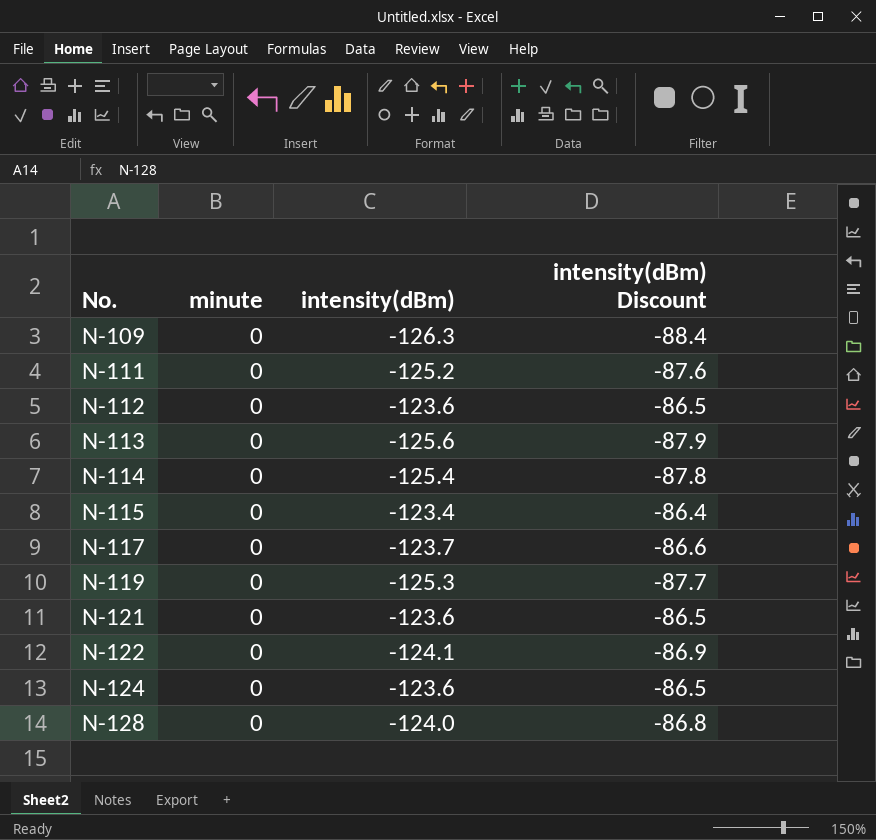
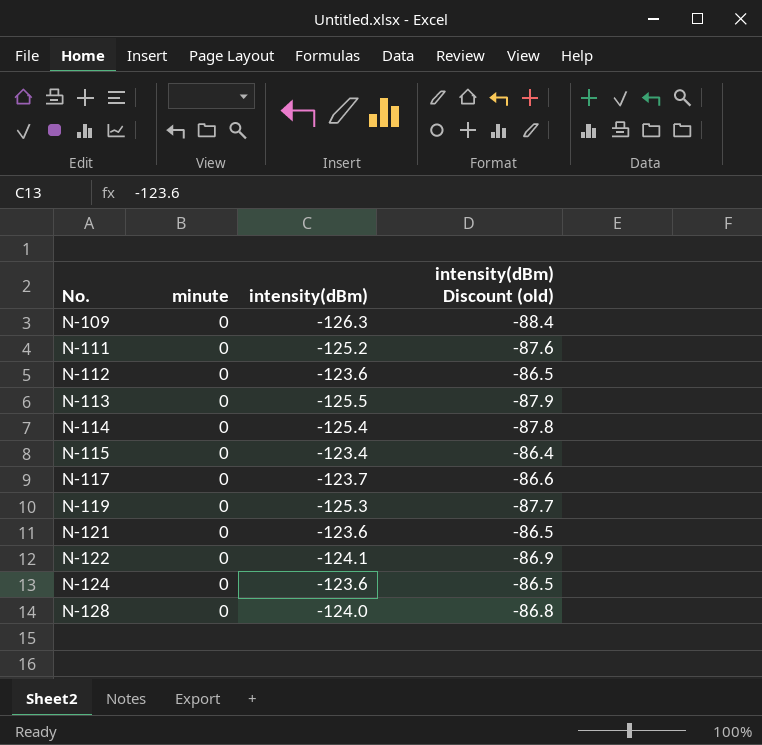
column name: intensity(dBm) Discount -> intensity(dBm) Discount (old)
N-113 | intensity(dBm): -125.6 -> -125.5

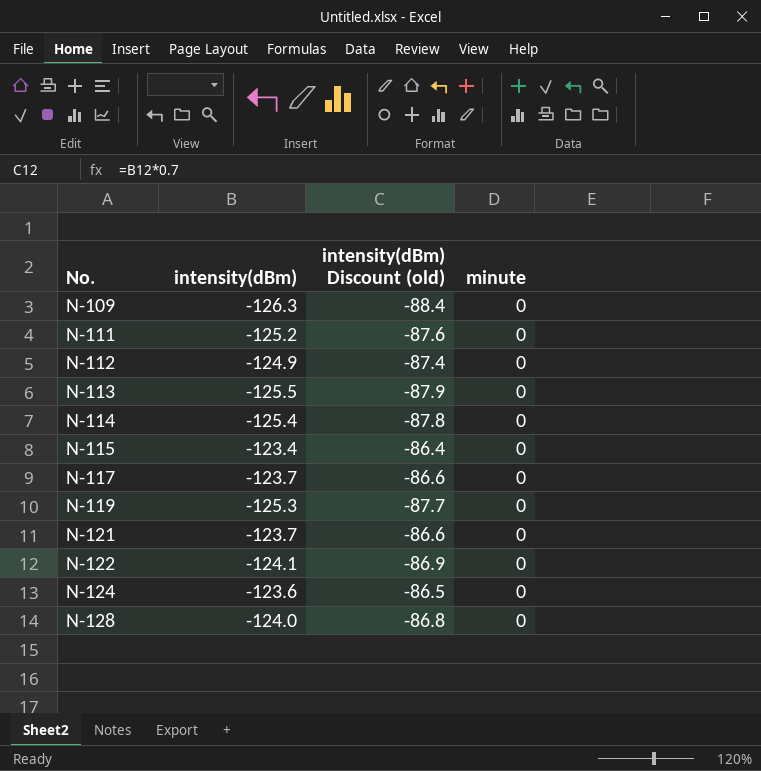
column minute | position: 2 -> 4
N-112 | intensity(dBm): -123.6 -> -124.9
N-112 | intensity(dBm) Discount (old): -86.5 -> -87.4
N-121 | intensity(dBm): -123.6 -> -123.7
N-121 | intensity(dBm) Discount (old): -86.5 -> -86.6

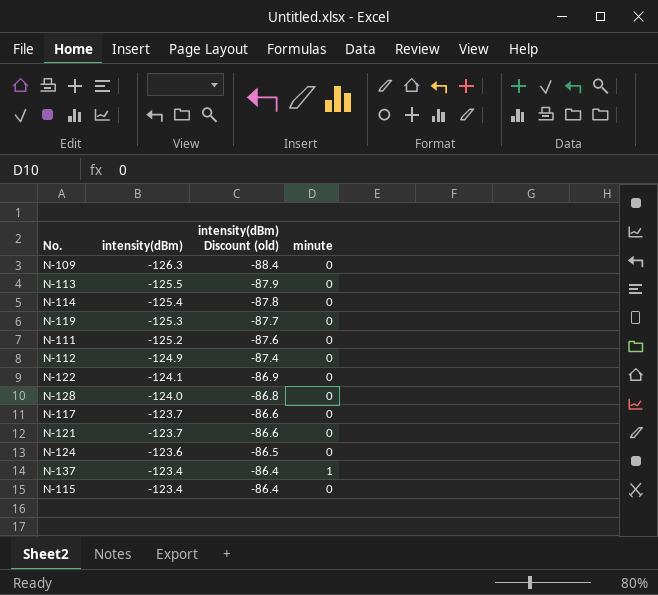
row order: No. ascending -> intensity(dBm) ascending
row N-137: none -> -123.4 | -86.4 | 1

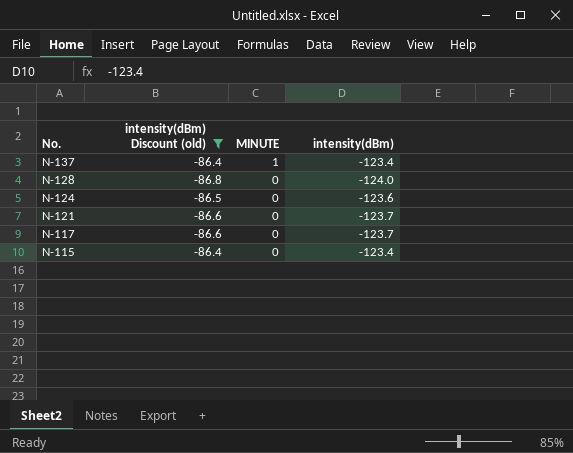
filter: none -> intensity(dBm) Discount (old) >= -86.8
row order: intensity(dBm) ascending -> No. descending
column name: minute -> MINUTE
column intensity(dBm) | position: 2 -> 4

